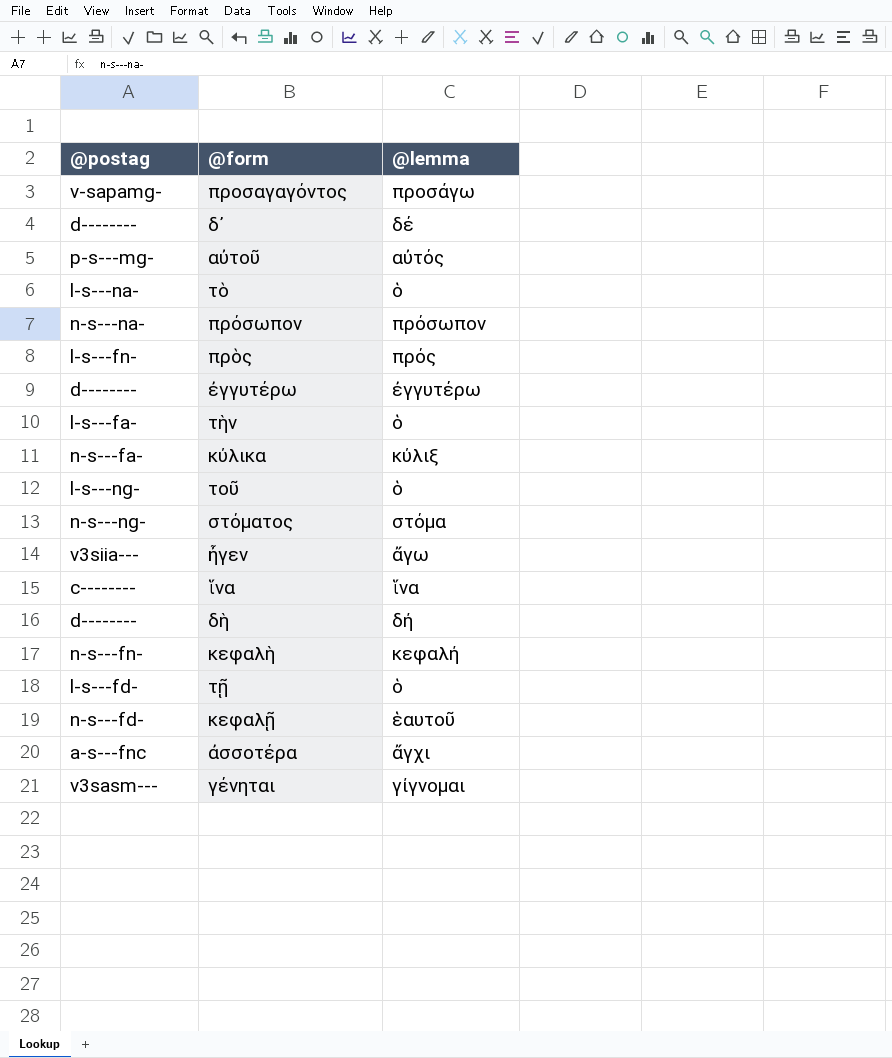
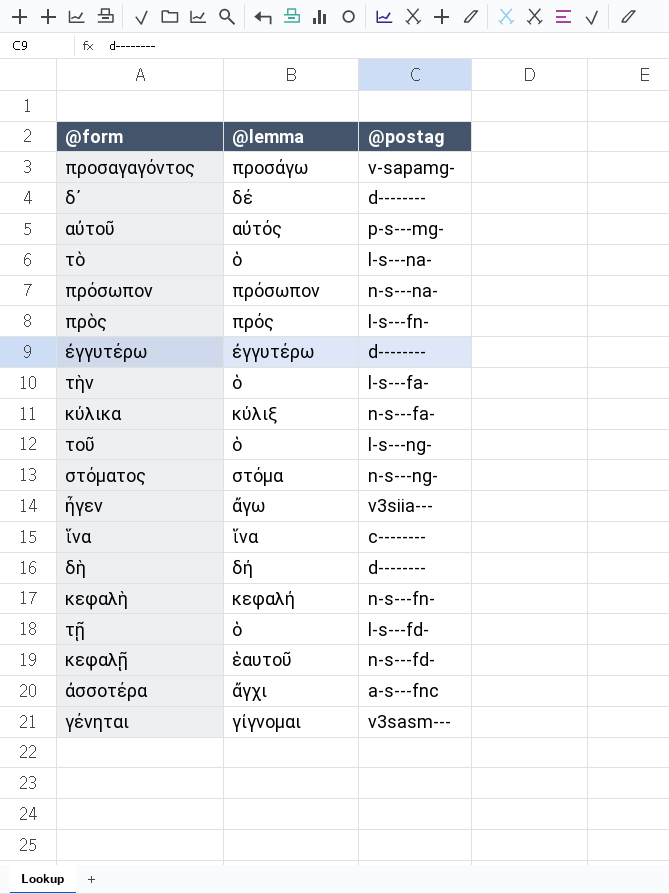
column @postag | position: 1 -> 3

